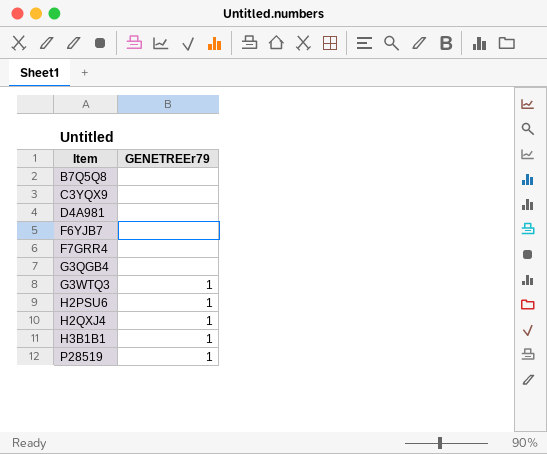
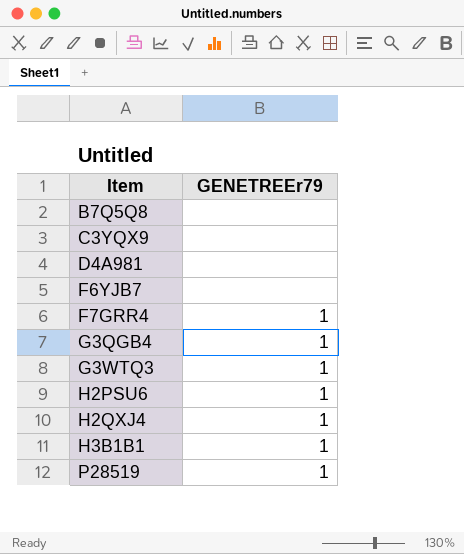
F7GRR4 | GENETREEr79: none -> 1
G3QGB4 | GENETREEr79: none -> 1

